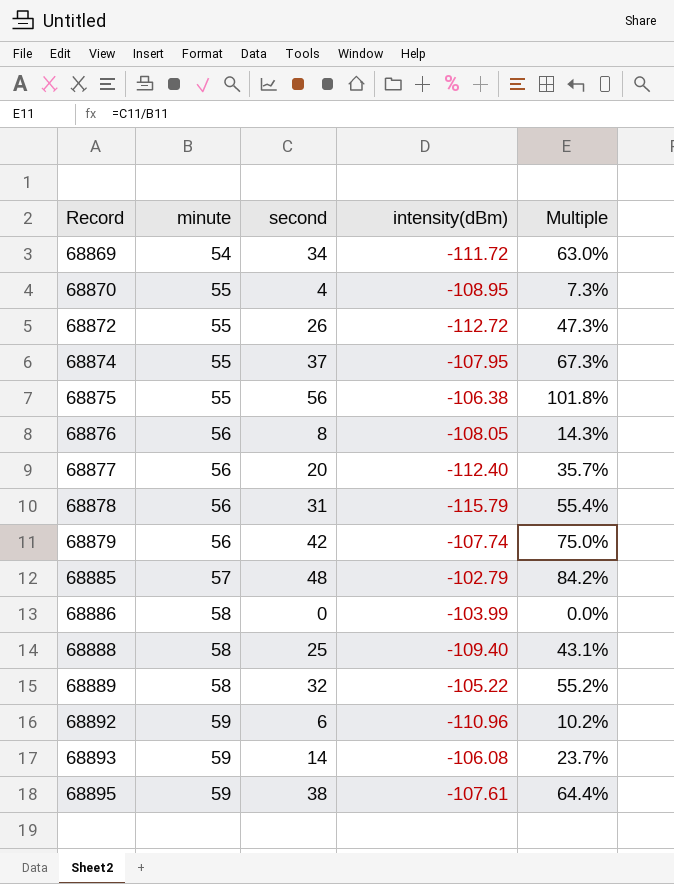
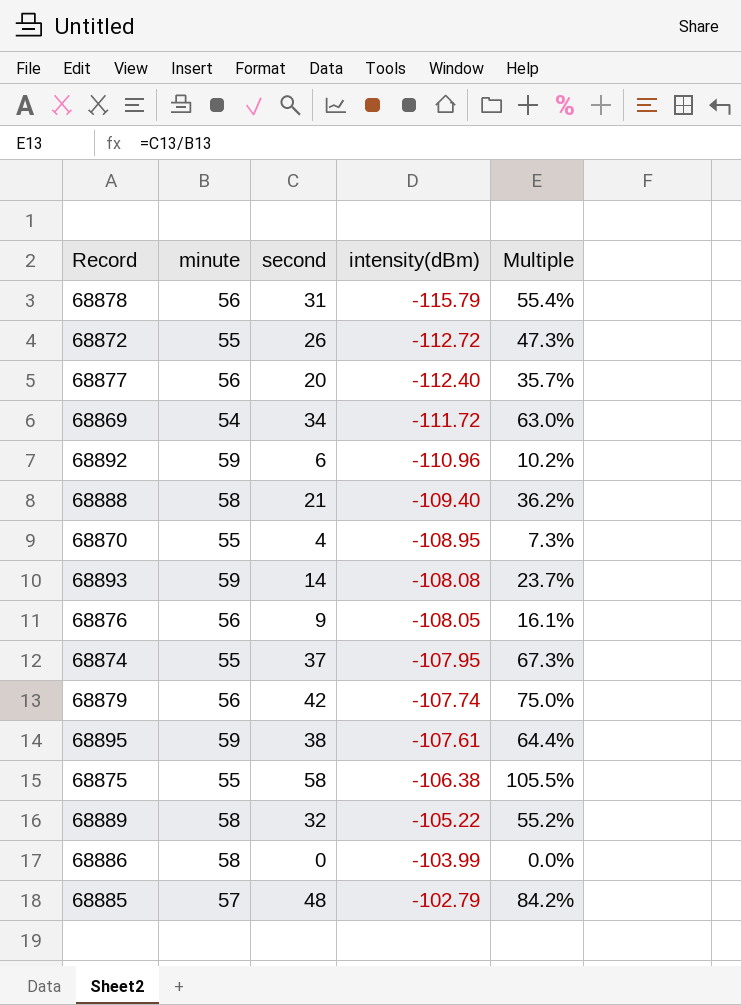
row order: Record ascending -> intensity(dBm) ascending
68888 | second: 25 -> 21
68888 | Multiple: 43.1% -> 36.2%
68893 | intensity(dBm): -106.08 -> -108.08
68876 | second: 8 -> 9
68876 | Multiple: 14.3% -> 16.1%
68875 | second: 56 -> 58
68875 | Multiple: 101.8% -> 105.5%

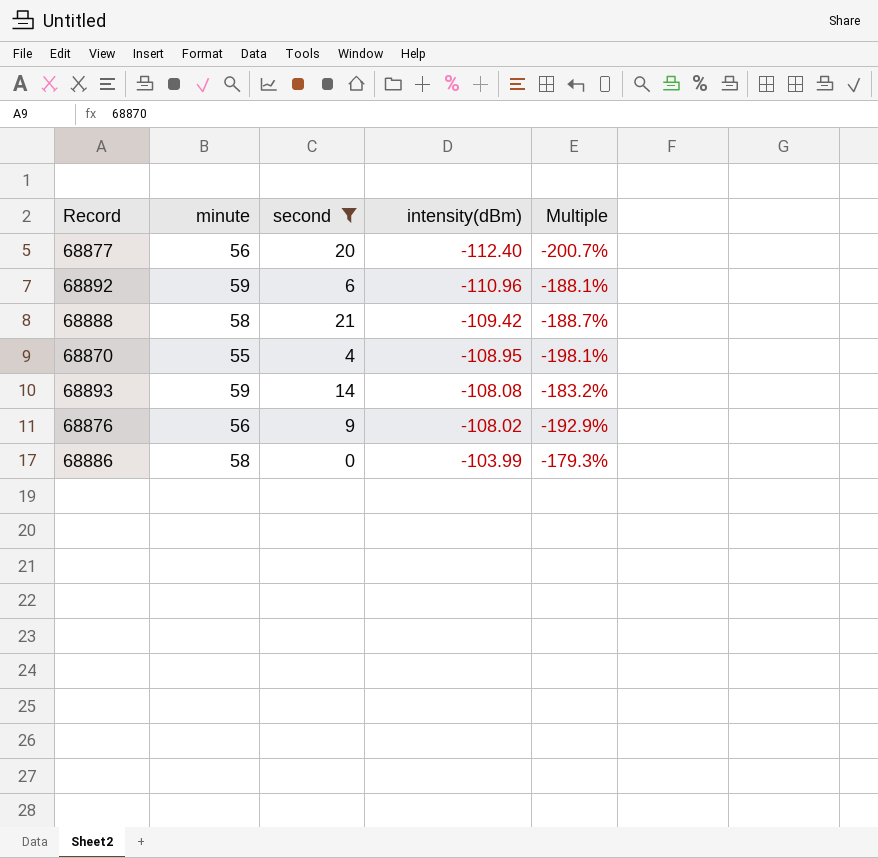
filter: none -> second <= 21
column Multiple | formula: [second] / [minute] -> [intensity(dBm)] / [minute]
68888 | intensity(dBm): -109.40 -> -109.42
68876 | intensity(dBm): -108.05 -> -108.02

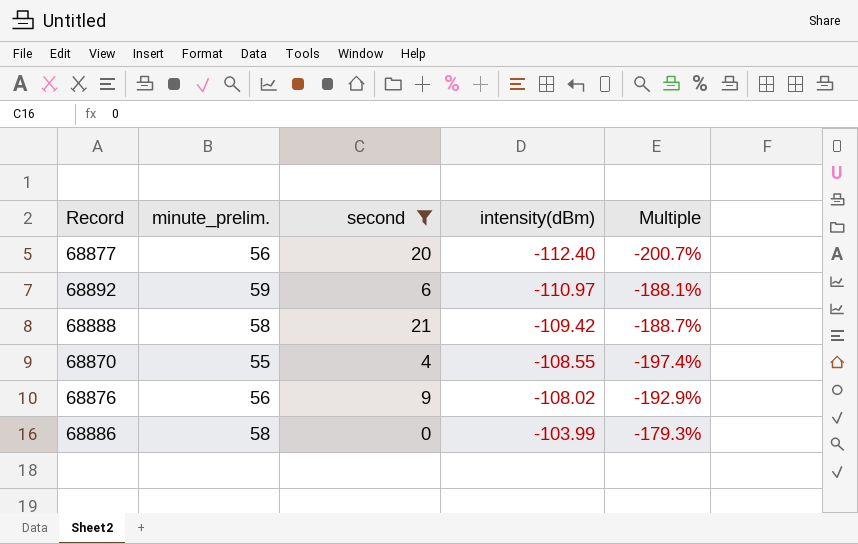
column name: minute -> minute_prelim.
row 68893: 59 | 14 | -108.08 | -183.2% -> none
68892 | intensity(dBm): -110.96 -> -110.97
68870 | intensity(dBm): -108.95 -> -108.55
68870 | Multiple: -198.1% -> -197.4%

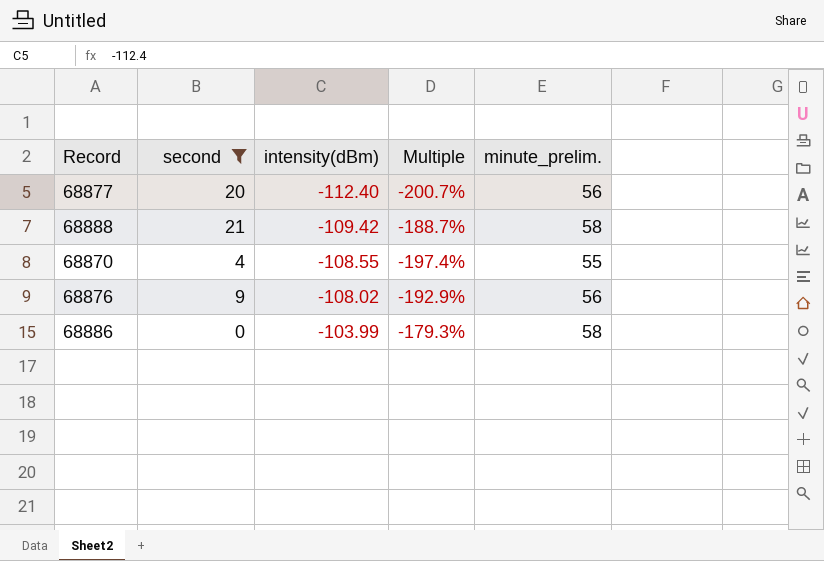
column minute_prelim. | position: 2 -> 5
row 68892: 59 | 6 | -110.97 | -188.1% -> none

